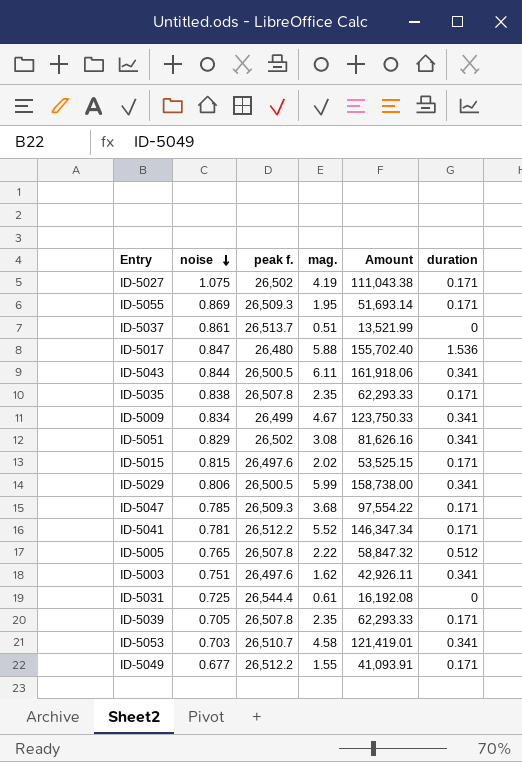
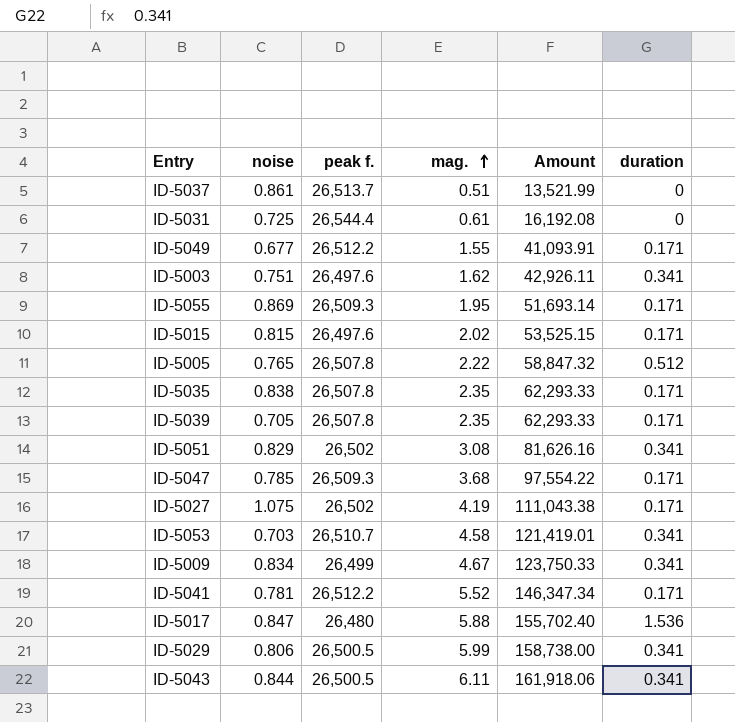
row order: noise descending -> mag. ascending

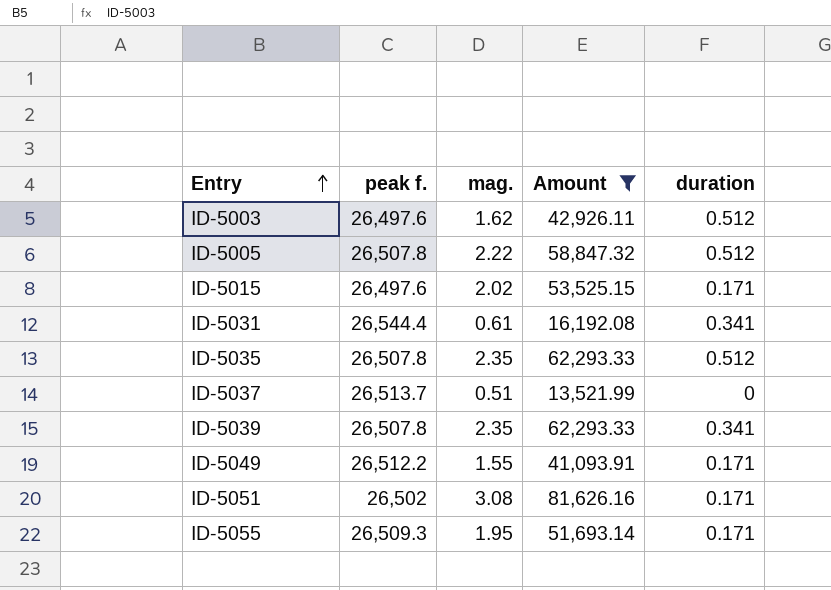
filter: none -> Amount <= 81,626.16
row order: mag. ascending -> Entry ascending
column noise | position: 2 -> none
ID-5003 | duration: 0.341 -> 0.512
ID-5031 | duration: 0 -> 0.341
ID-5035 | duration: 0.171 -> 0.512
ID-5039 | duration: 0.171 -> 0.341
ID-5051 | duration: 0.341 -> 0.171

